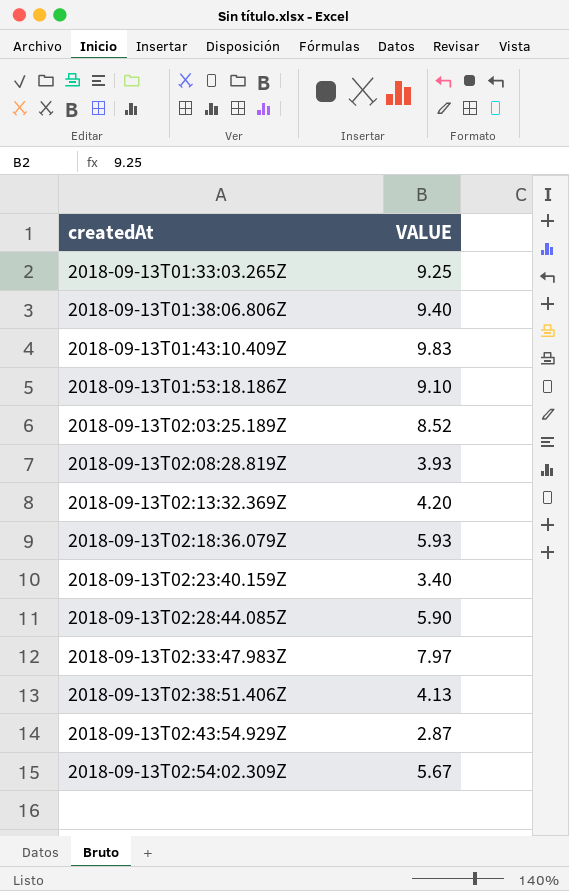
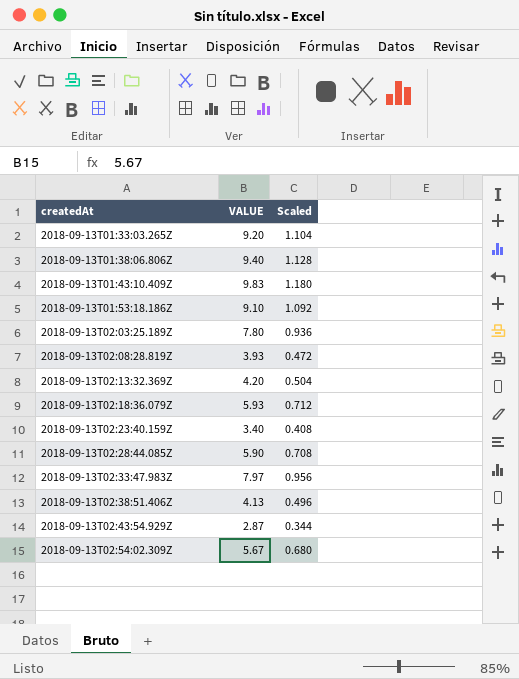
column Scaled | formula: none -> [VALUE] * 0.12
2018-09-13T01:33:03.265Z | VALUE: 9.25 -> 9.20
2018-09-13T02:03:25.189Z | VALUE: 8.52 -> 7.80

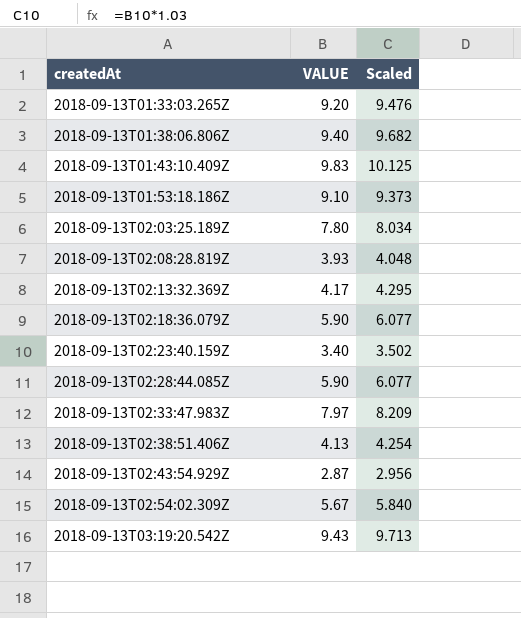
column Scaled | formula: [VALUE] * 0.12 -> [VALUE] * 1.03
2018-09-13T02:13:32.369Z | VALUE: 4.20 -> 4.17
2018-09-13T02:18:36.079Z | VALUE: 5.93 -> 5.90
row 2018-09-13T03:19:20.542Z: none -> 9.43 | 9.713

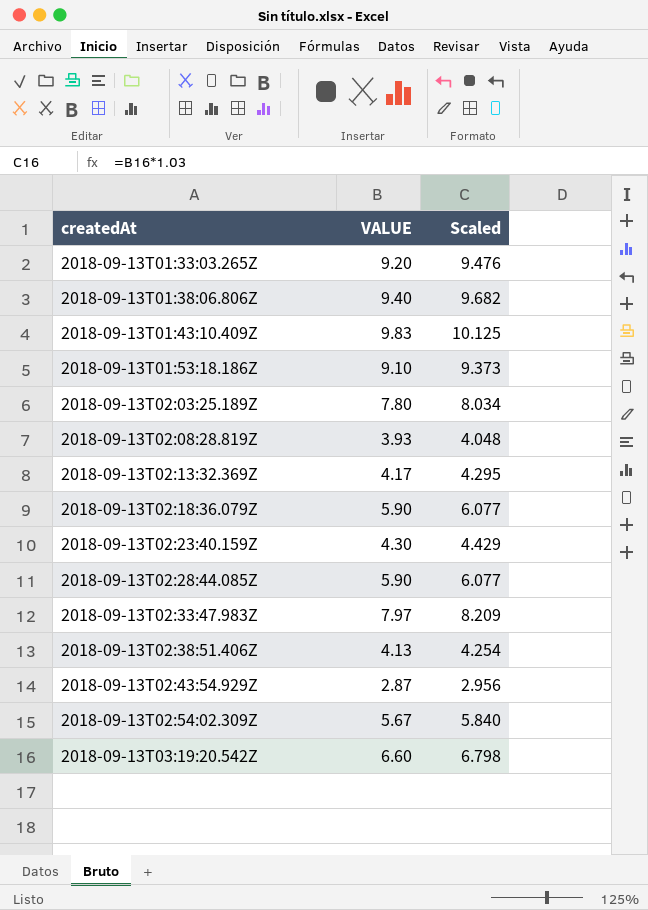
2018-09-13T02:23:40.159Z | VALUE: 3.40 -> 4.30
2018-09-13T02:23:40.159Z | Scaled: 3.502 -> 4.429
2018-09-13T03:19:20.542Z | VALUE: 9.43 -> 6.60
2018-09-13T03:19:20.542Z | Scaled: 9.713 -> 6.798

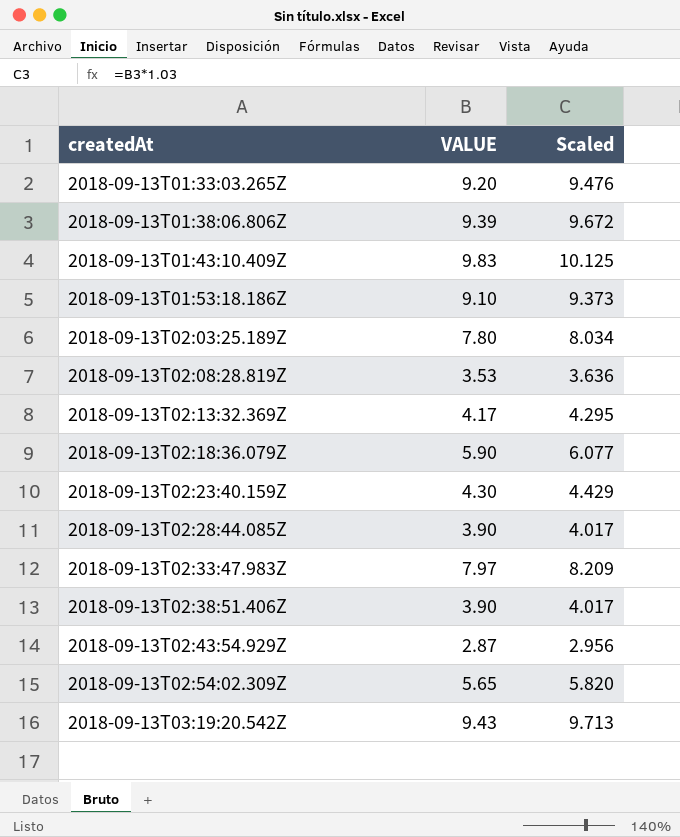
2018-09-13T01:38:06.806Z | VALUE: 9.40 -> 9.39
2018-09-13T01:38:06.806Z | Scaled: 9.682 -> 9.672
2018-09-13T02:08:28.819Z | VALUE: 3.93 -> 3.53
2018-09-13T02:08:28.819Z | Scaled: 4.048 -> 3.636
2018-09-13T02:28:44.085Z | VALUE: 5.90 -> 3.90
2018-09-13T02:28:44.085Z | Scaled: 6.077 -> 4.017
2018-09-13T02:38:51.406Z | VALUE: 4.13 -> 3.90
2018-09-13T02:38:51.406Z | Scaled: 4.254 -> 4.017
2018-09-13T02:54:02.309Z | VALUE: 5.67 -> 5.65
2018-09-13T02:54:02.309Z | Scaled: 5.840 -> 5.820
2018-09-13T03:19:20.542Z | VALUE: 6.60 -> 9.43
2018-09-13T03:19:20.542Z | Scaled: 6.798 -> 9.713

